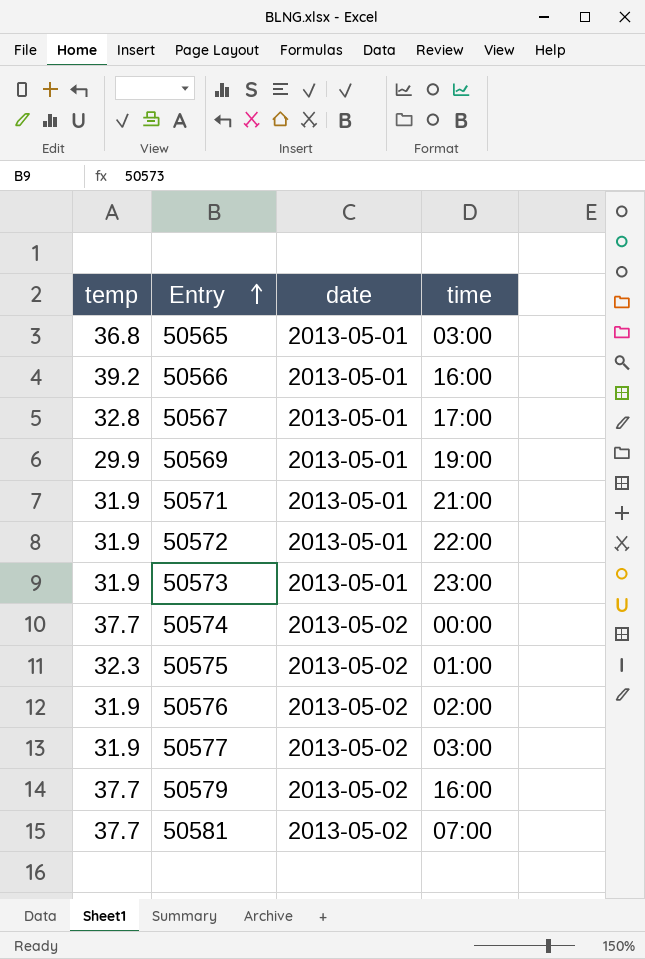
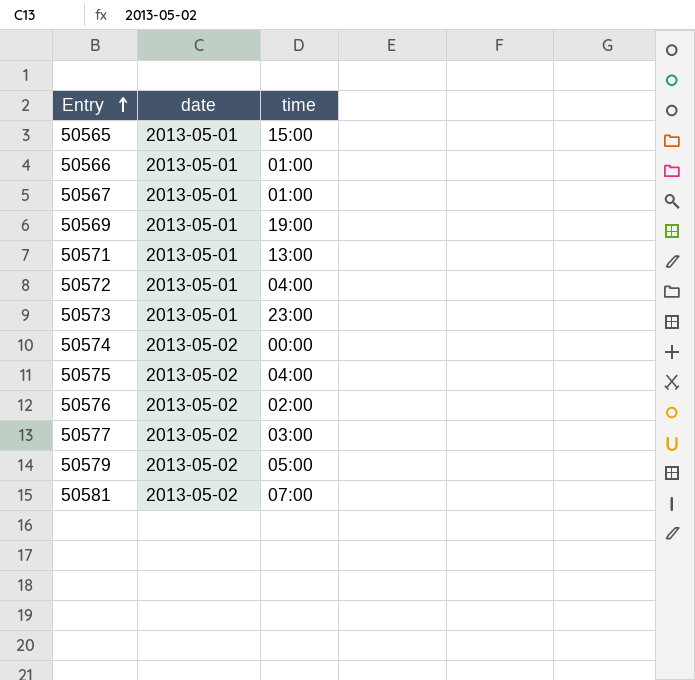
column temp | position: 1 -> none
50565 | time: 03:00 -> 15:00
50566 | time: 16:00 -> 01:00
50567 | time: 17:00 -> 01:00
50571 | time: 21:00 -> 13:00
50572 | time: 22:00 -> 04:00
50575 | time: 01:00 -> 04:00
50579 | time: 16:00 -> 05:00

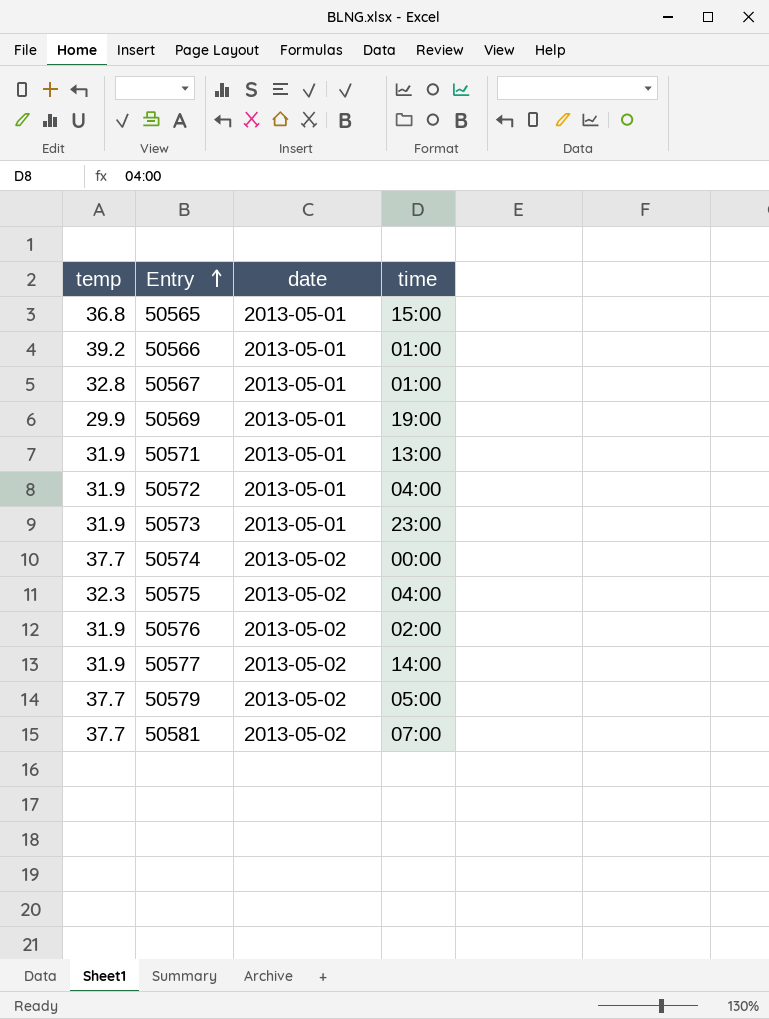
column temp | position: none -> 1
50577 | time: 03:00 -> 14:00

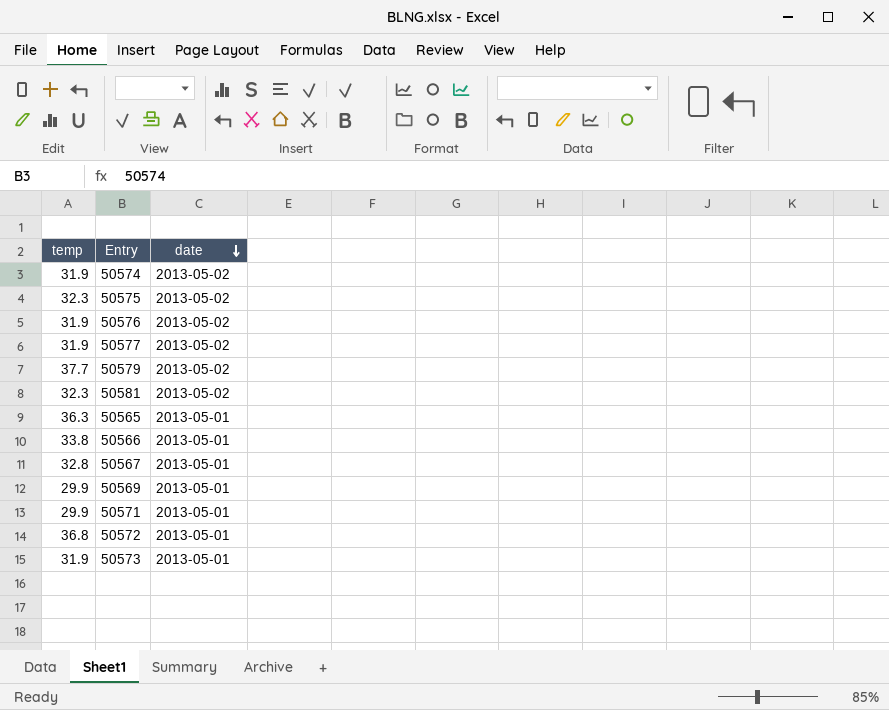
row order: Entry ascending -> date descending
column time | position: 4 -> none
50574 | temp: 37.7 -> 31.9
50581 | temp: 37.7 -> 32.3
50565 | temp: 36.8 -> 36.3
50566 | temp: 39.2 -> 33.8
50571 | temp: 31.9 -> 29.9
50572 | temp: 31.9 -> 36.8

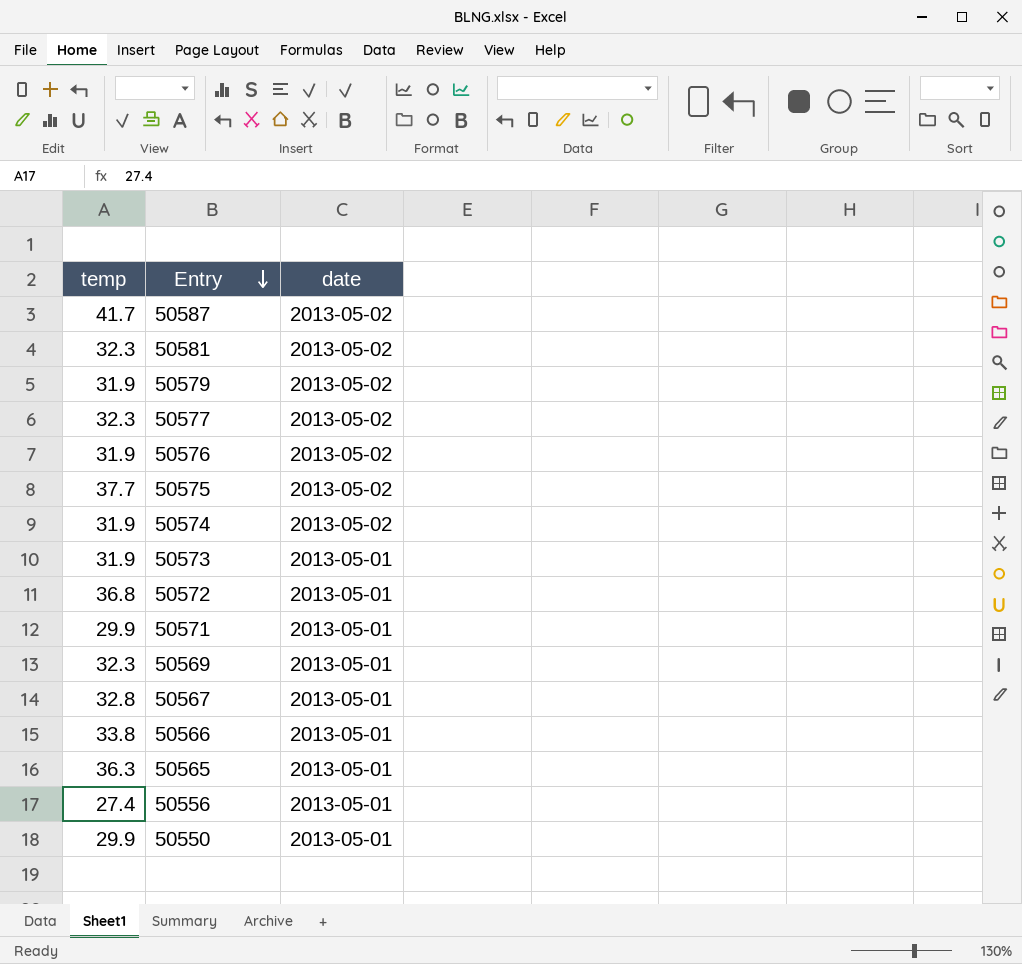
row order: date descending -> Entry descending
row 50587: none -> 41.7 | 2013-05-02
50579 | temp: 37.7 -> 31.9
50577 | temp: 31.9 -> 32.3
50575 | temp: 32.3 -> 37.7
50569 | temp: 29.9 -> 32.3
row 50556: none -> 27.4 | 2013-05-01
row 50550: none -> 29.9 | 2013-05-01

